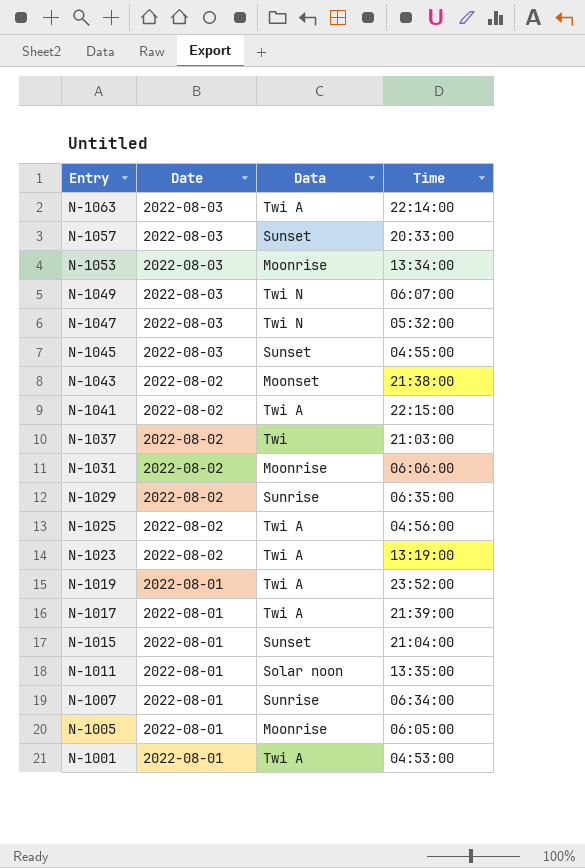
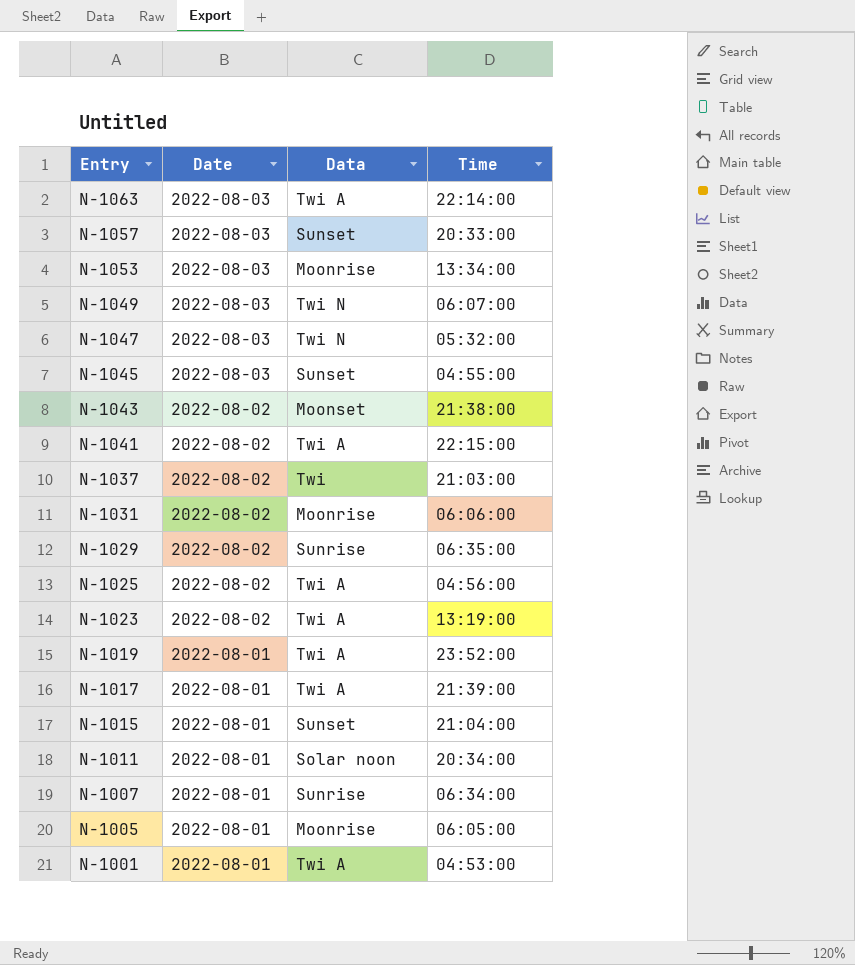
N-1011 | Time: 13:35:00 -> 20:34:00

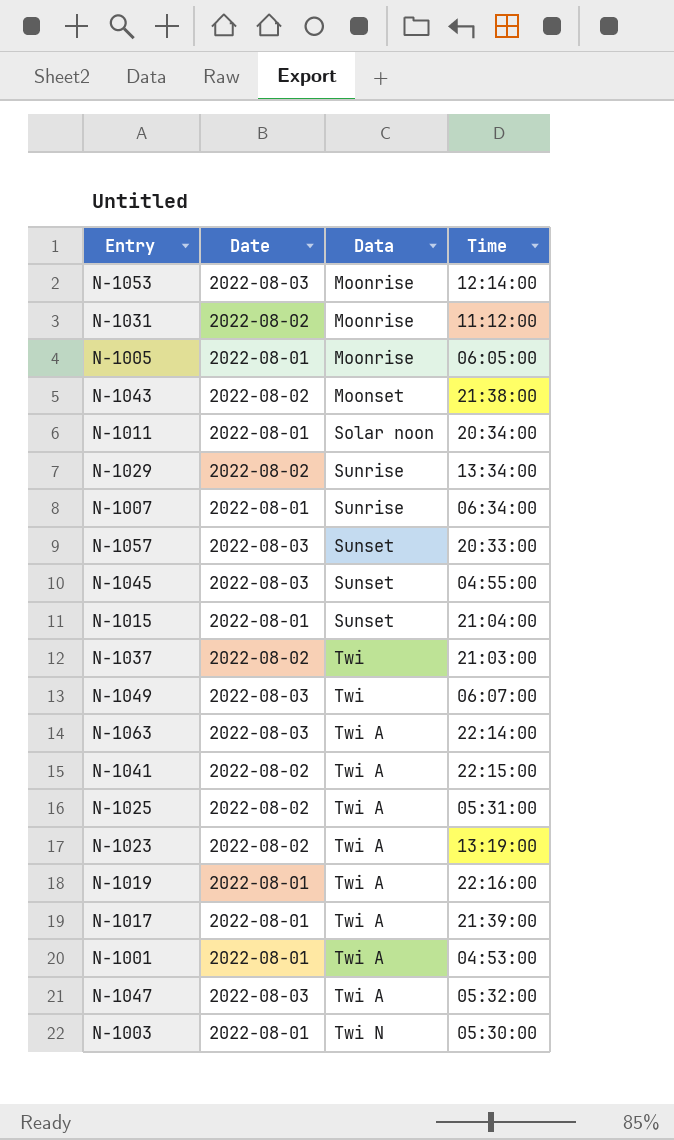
row order: Entry descending -> Data ascending
N-1053 | Time: 13:34:00 -> 12:14:00
N-1031 | Time: 06:06:00 -> 11:12:00
N-1029 | Time: 06:35:00 -> 13:34:00
N-1049 | Data: Twi N -> Twi
N-1025 | Time: 04:56:00 -> 05:31:00
N-1019 | Time: 23:52:00 -> 22:16:00
N-1047 | Data: Twi N -> Twi A
row N-1003: none -> 2022-08-01 | Twi N | 05:30:00

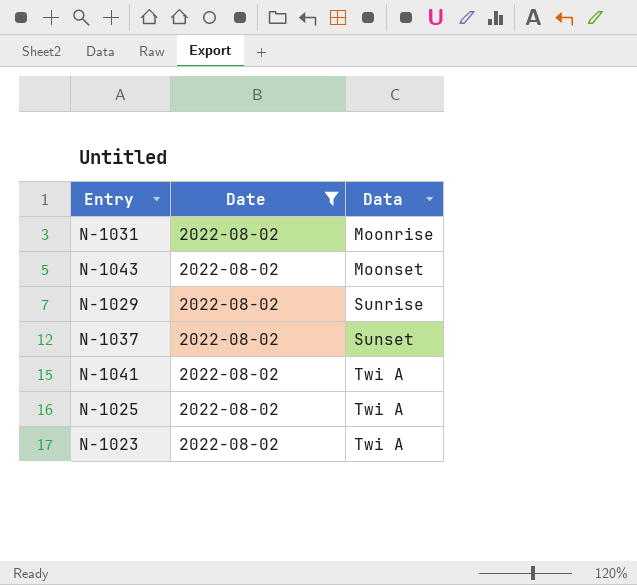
filter: none -> Date = 2022-08-02
column Time | position: 4 -> none
N-1037 | Data: Twi -> Sunset

